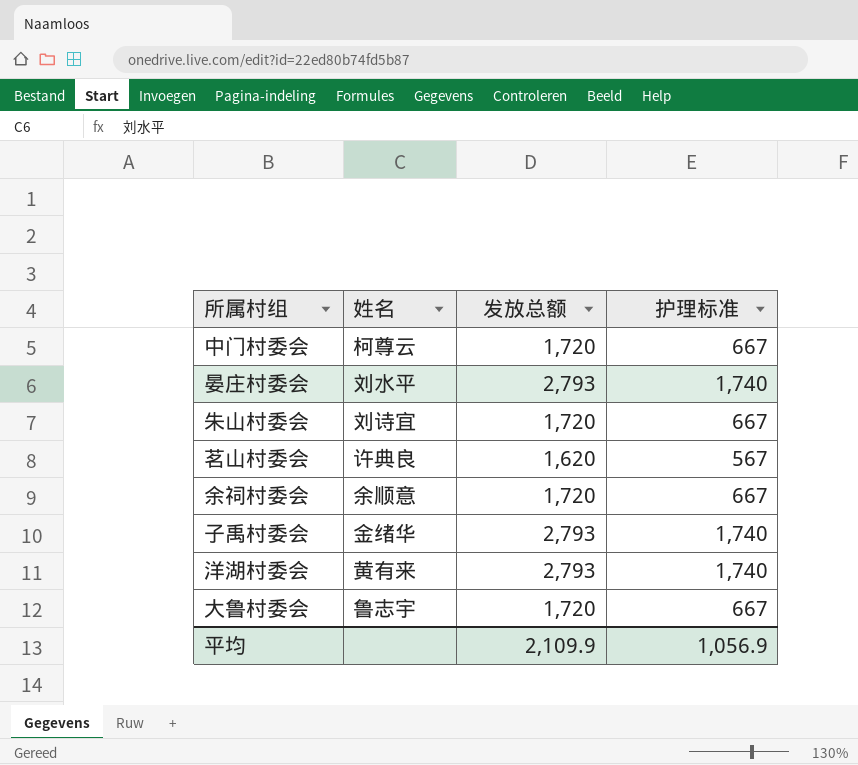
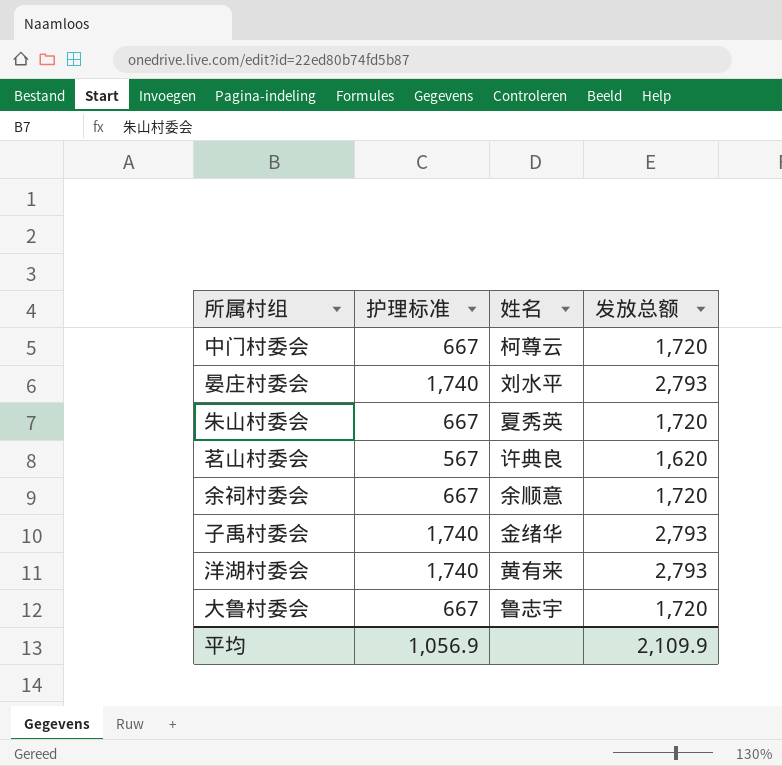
column 护理标准 | position: 4 -> 2
朱山村委会 | 姓名: 刘诗宜 -> 夏秀英

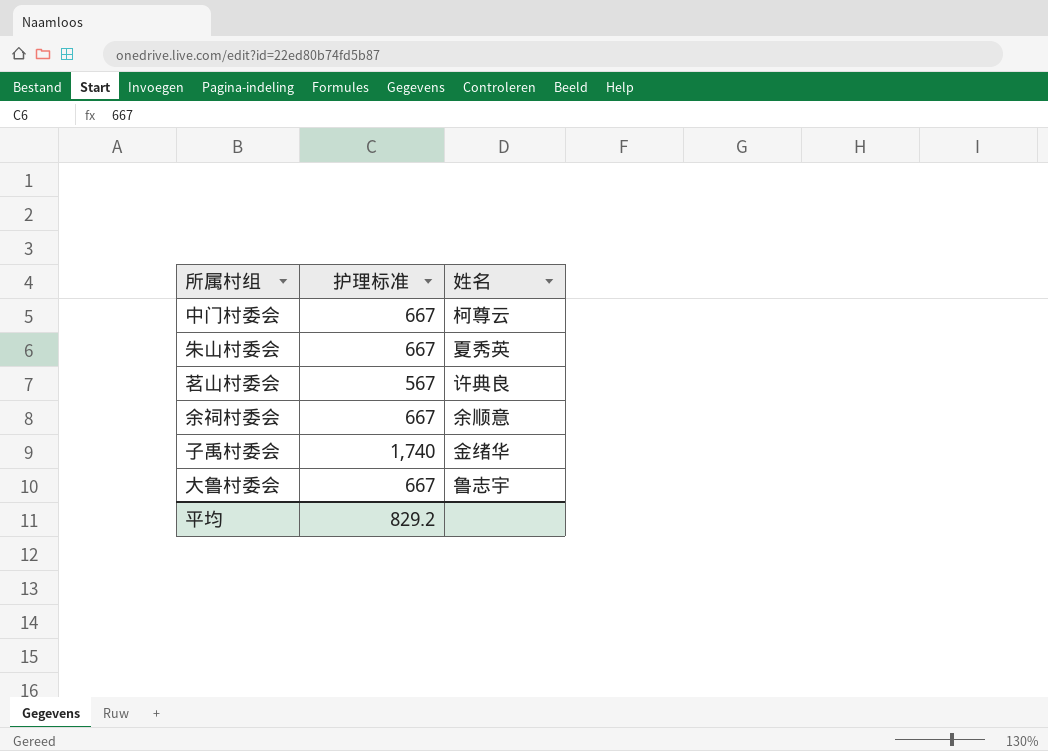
column 发放总额 | position: 4 -> none
row 晏庄村委会: 1,740 | 刘水平 | 2,793 -> none
row 洋湖村委会: 1,740 | 黄有来 | 2,793 -> none
平均 | 护理标准: 1,056.9 -> 829.2

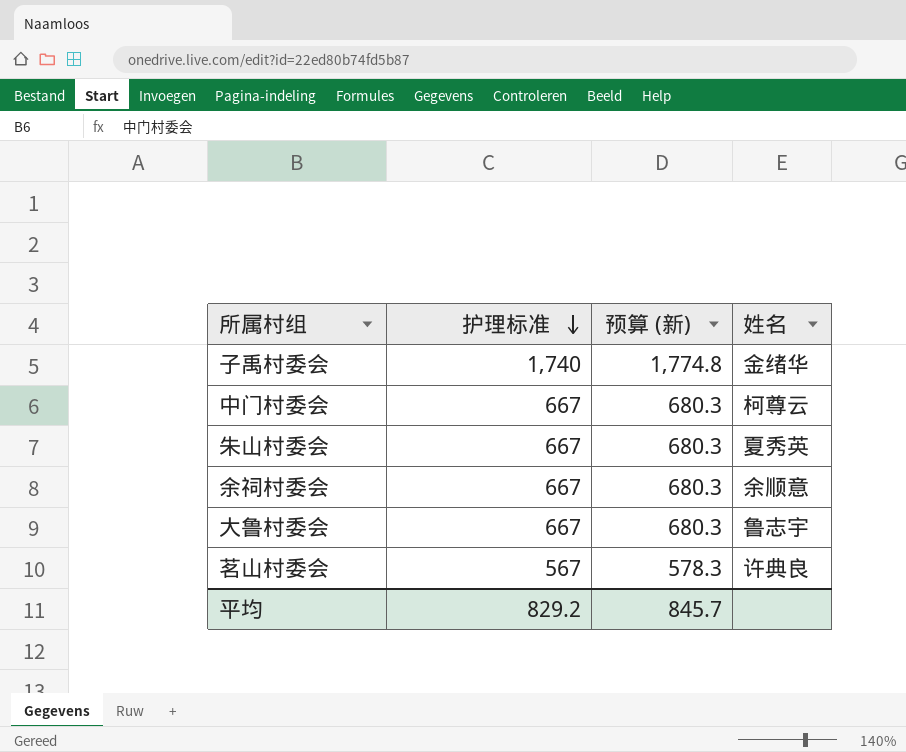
row order: none -> 护理标准 descending
column 预算 (新) | formula: none -> [护理标准] * 1.02

